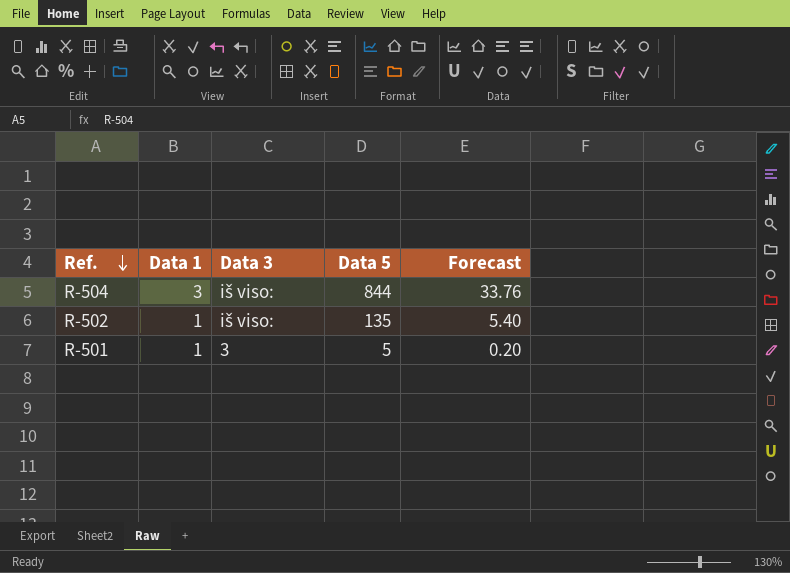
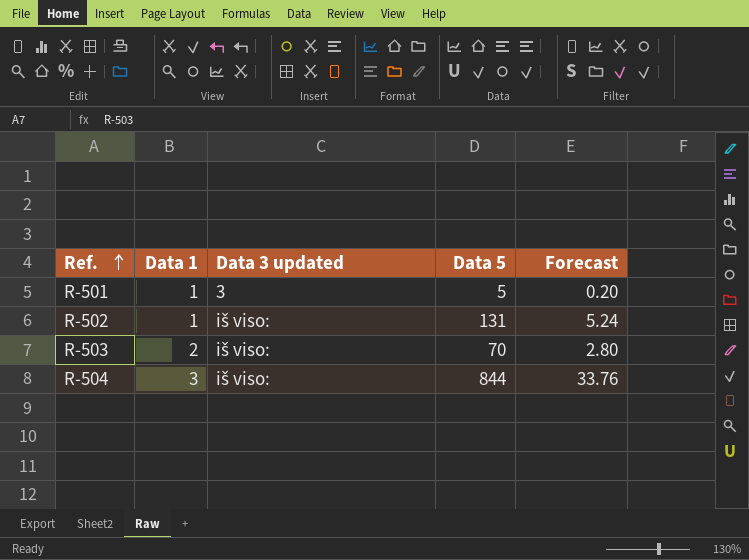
row order: Ref. descending -> Ref. ascending
column name: Data 3 -> Data 3 updated
R-502 | Data 5: 135 -> 131
R-502 | Forecast: 5.40 -> 5.24
row R-503: none -> 2 | iš viso: | 70 | 2.80

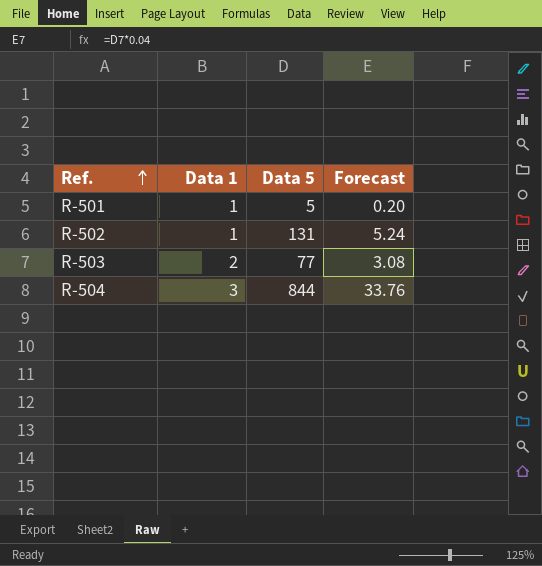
column Data 3 updated | position: 3 -> none
R-503 | Data 5: 70 -> 77
R-503 | Forecast: 2.80 -> 3.08

